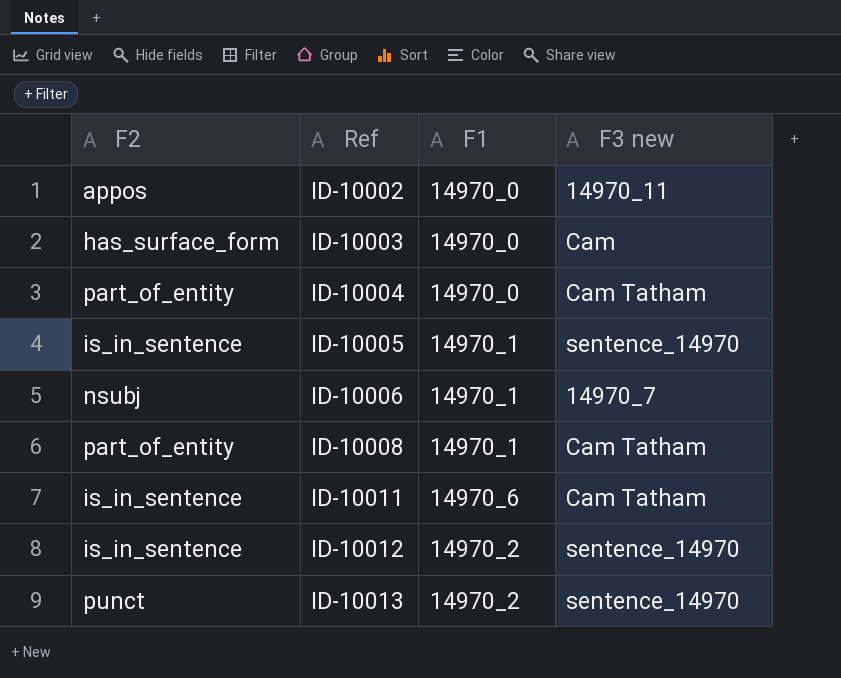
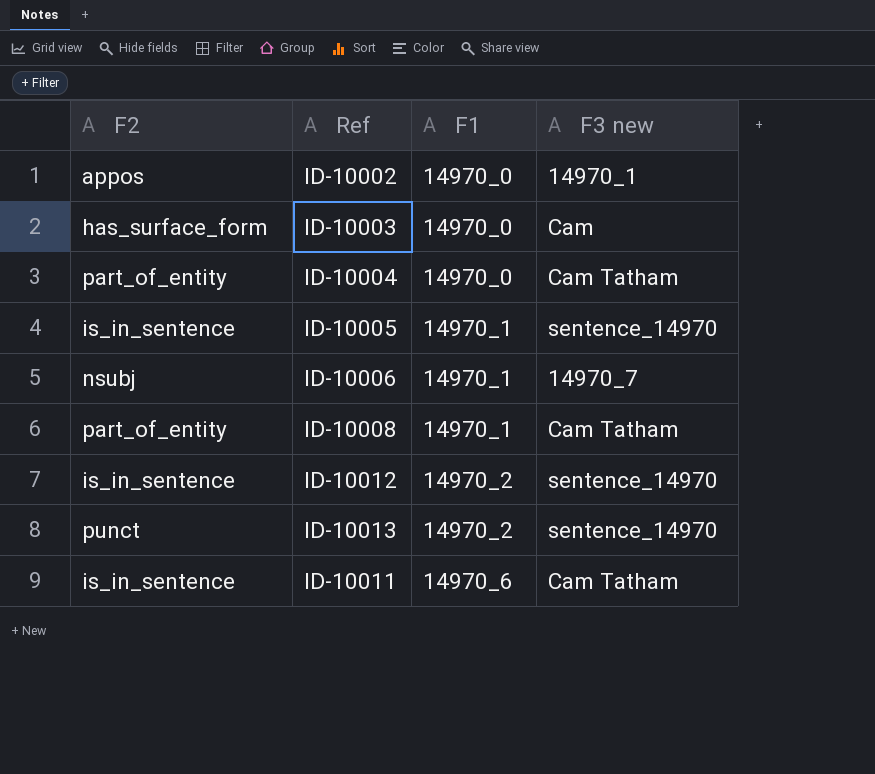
row order: Ref ascending -> F1 ascending
ID-10002 | F3 new: 14970_11 -> 14970_1

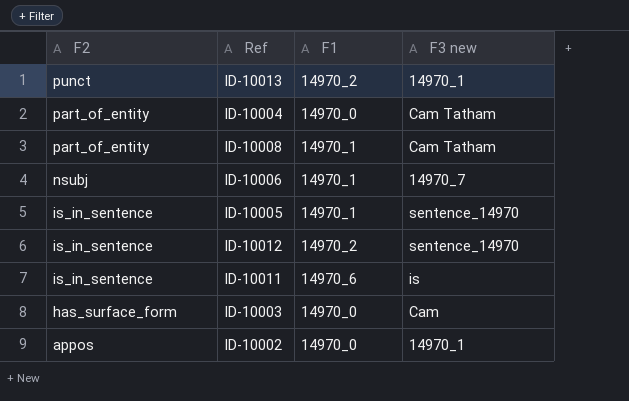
row order: F1 ascending -> F2 descending
ID-10013 | F3 new: sentence_14970 -> 14970_1
ID-10011 | F3 new: Cam Tatham -> is

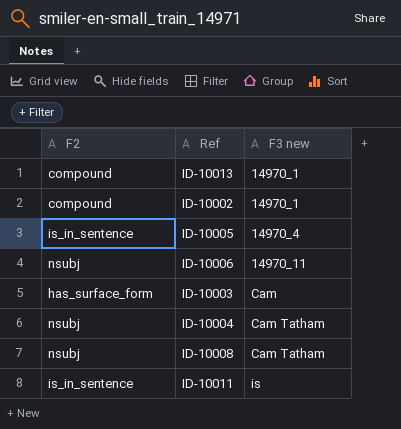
row order: F2 descending -> F3 new ascending
column F1 | position: 3 -> none
row ID-10012: is_in_sentence | 14970_2 | sentence_14970 -> none
ID-10013 | F2: punct -> compound
ID-10002 | F2: appos -> compound
ID-10005 | F3 new: sentence_14970 -> 14970_4
ID-10006 | F3 new: 14970_7 -> 14970_11
ID-10004 | F2: part_of_entity -> nsubj
ID-10008 | F2: part_of_entity -> nsubj

